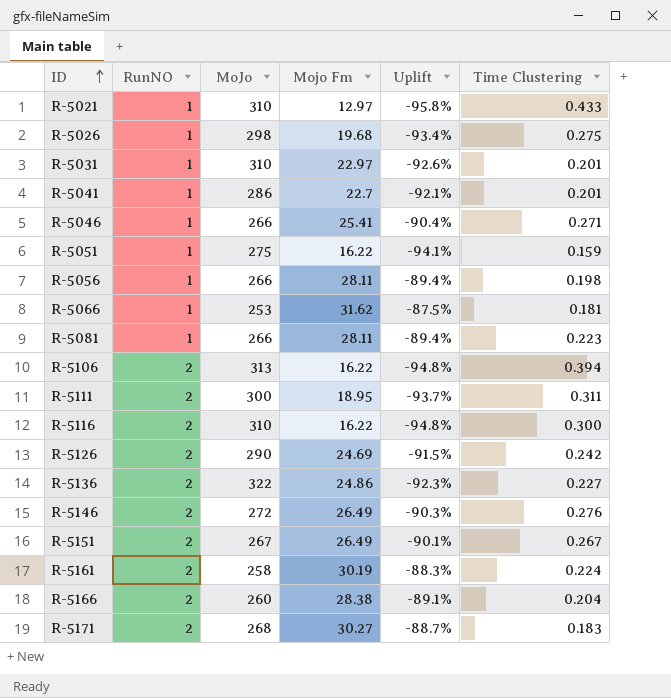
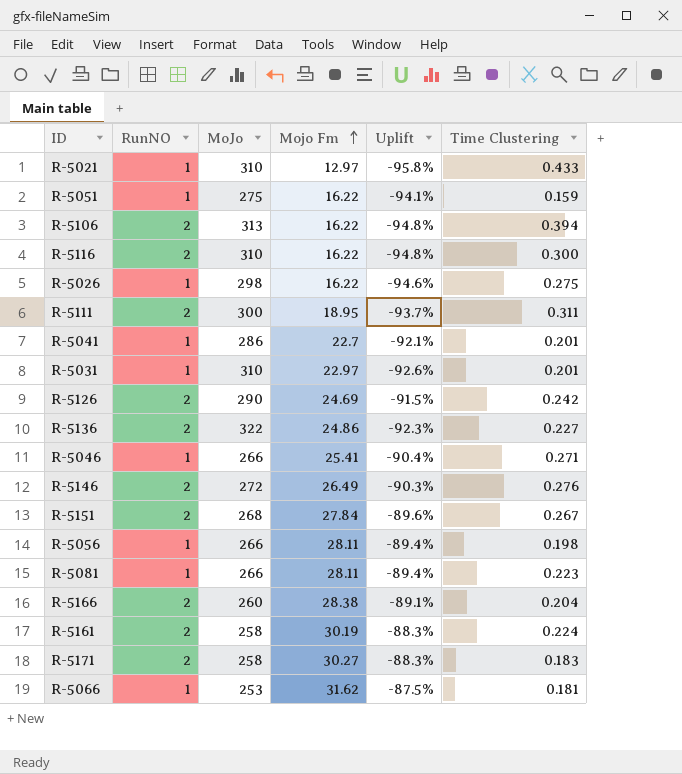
row order: ID ascending -> Mojo Fm ascending
R-5026 | Mojo Fm: 19.68 -> 16.22
R-5026 | Uplift: -93.4% -> -94.6%
R-5151 | MoJo: 267 -> 268
R-5151 | Mojo Fm: 26.49 -> 27.84
R-5151 | Uplift: -90.1% -> -89.6%
R-5171 | MoJo: 268 -> 258
R-5171 | Uplift: -88.7% -> -88.3%

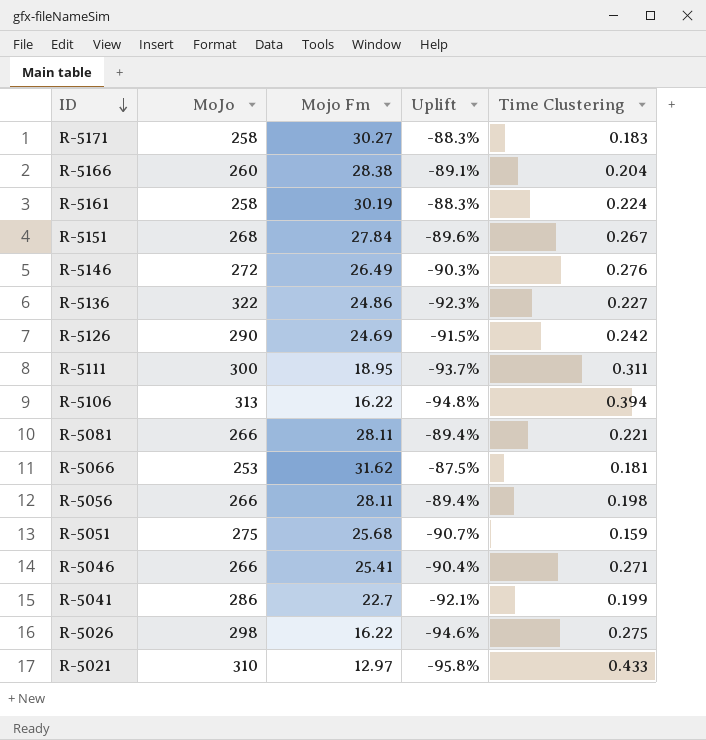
row order: Mojo Fm ascending -> ID descending
column RunNO | position: 2 -> none
row R-5116: 2 | 310 | 16.22 | -94.8% | 0.300 -> none
row R-5031: 1 | 310 | 22.97 | -92.6% | 0.201 -> none
R-5081 | Time Clustering: 0.223 -> 0.221
R-5051 | Mojo Fm: 16.22 -> 25.68
R-5051 | Uplift: -94.1% -> -90.7%
R-5041 | Time Clustering: 0.201 -> 0.199

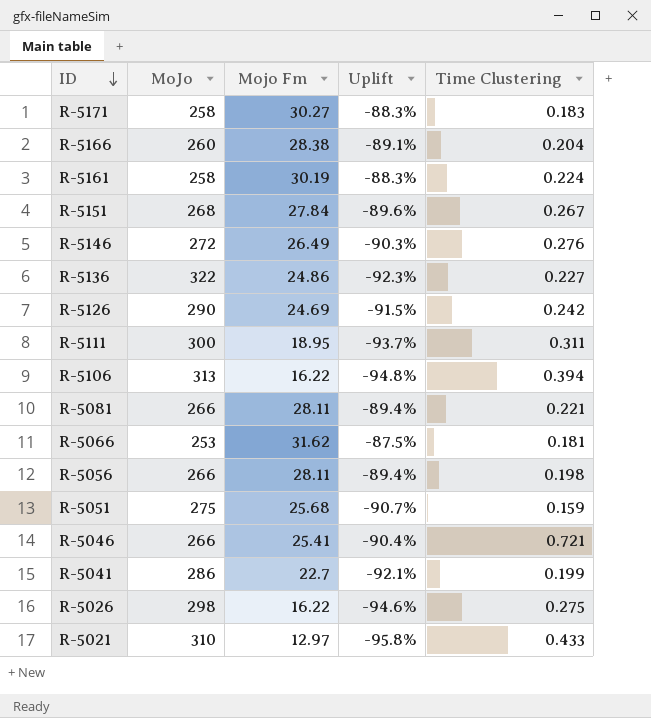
R-5046 | Time Clustering: 0.271 -> 0.721

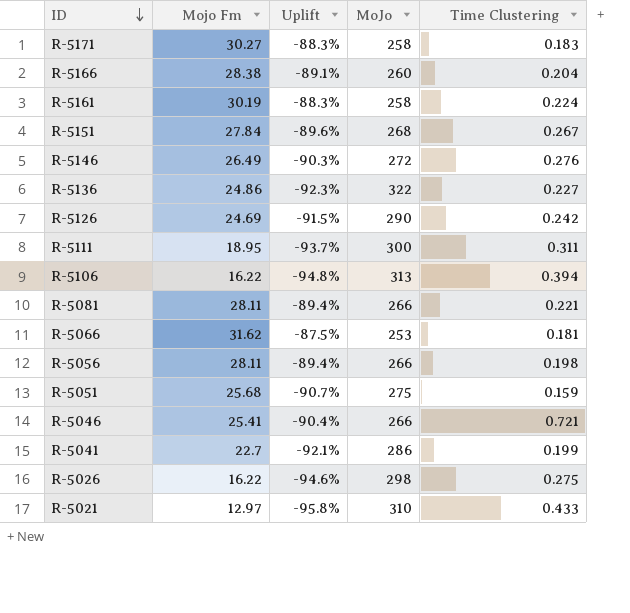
column MoJo | position: 2 -> 4

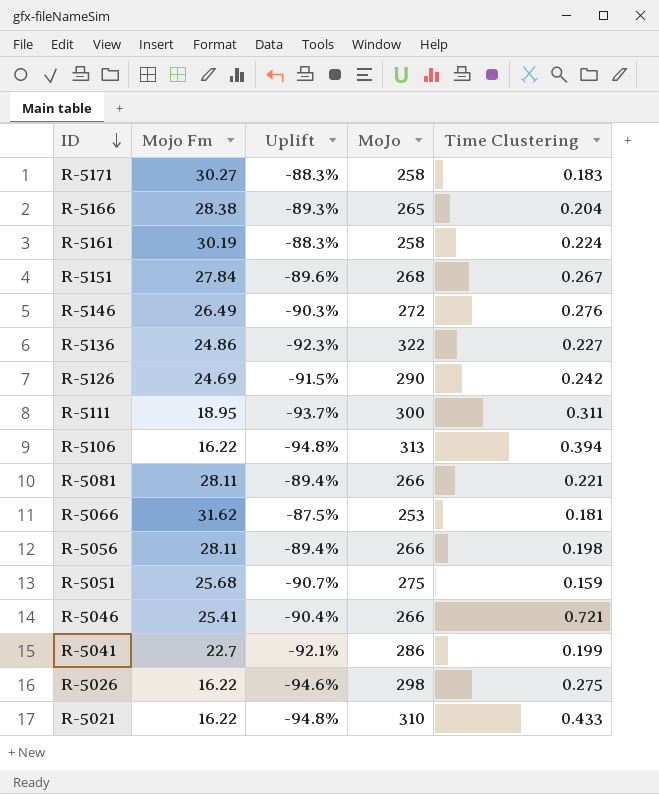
R-5166 | Uplift: -89.1% -> -89.3%
R-5166 | MoJo: 260 -> 265
R-5021 | Mojo Fm: 12.97 -> 16.22
R-5021 | Uplift: -95.8% -> -94.8%

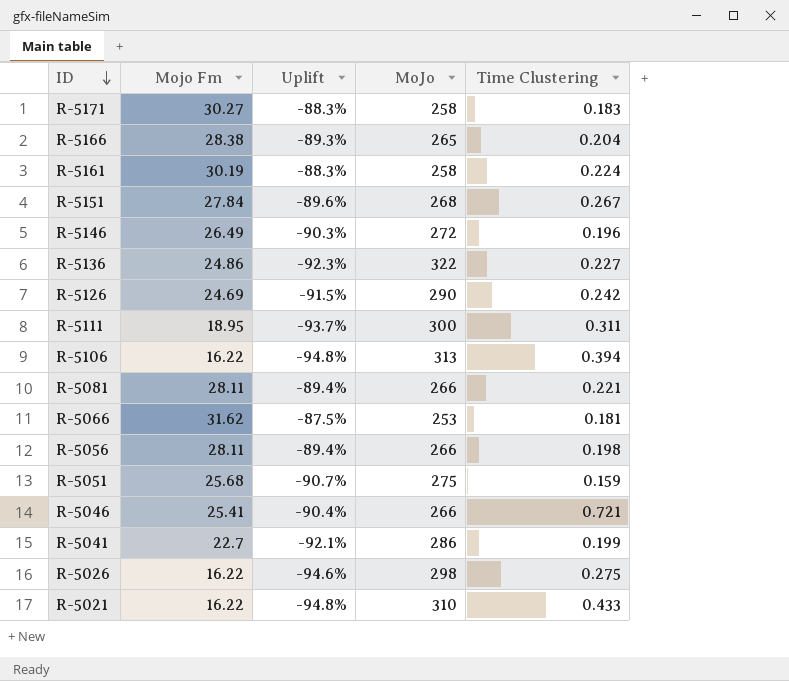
R-5146 | Time Clustering: 0.276 -> 0.196

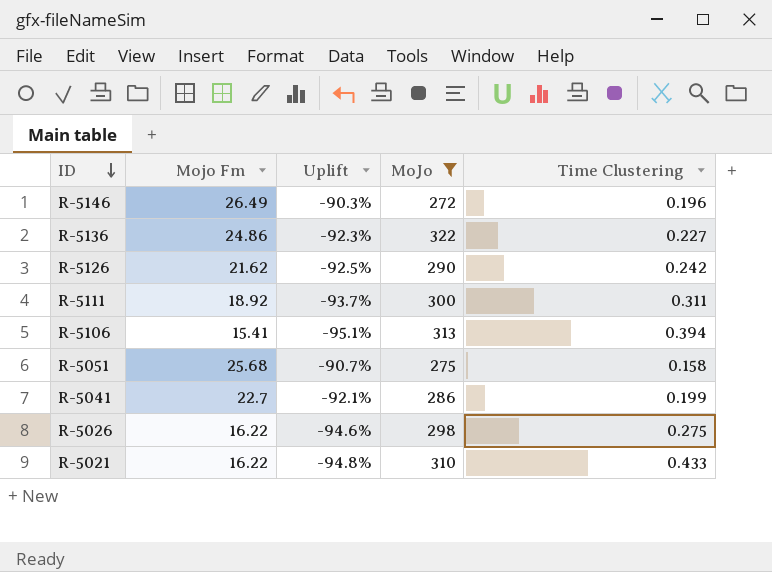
filter: none -> MoJo >= 272
R-5126 | Mojo Fm: 24.69 -> 21.62
R-5126 | Uplift: -91.5% -> -92.5%
R-5111 | Mojo Fm: 18.95 -> 18.92
R-5106 | Mojo Fm: 16.22 -> 15.41
R-5106 | Uplift: -94.8% -> -95.1%
R-5051 | Time Clustering: 0.159 -> 0.158

